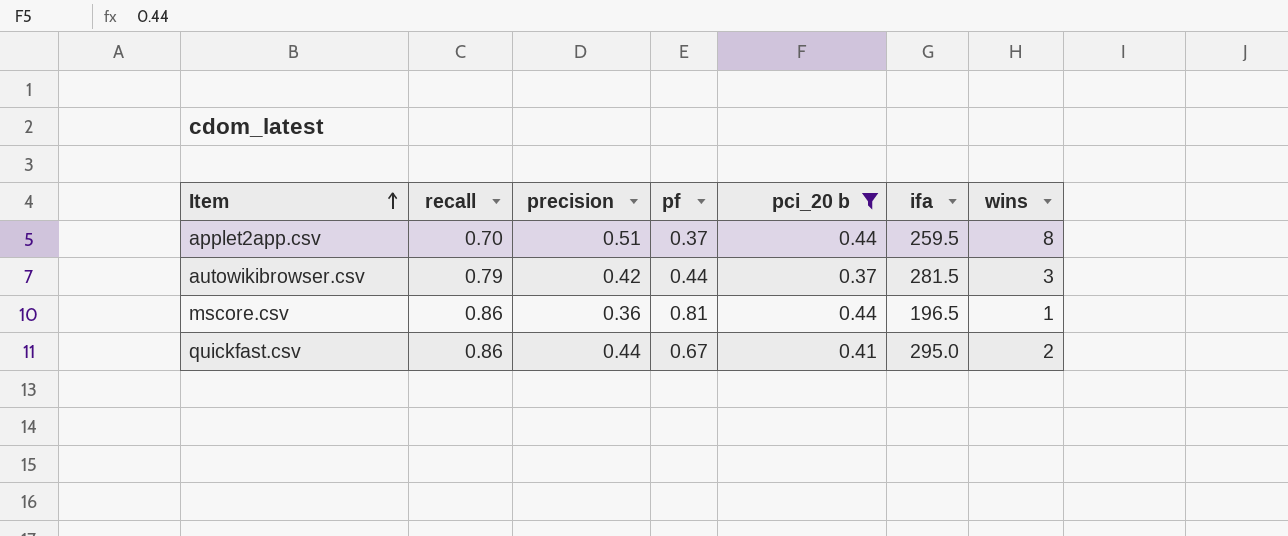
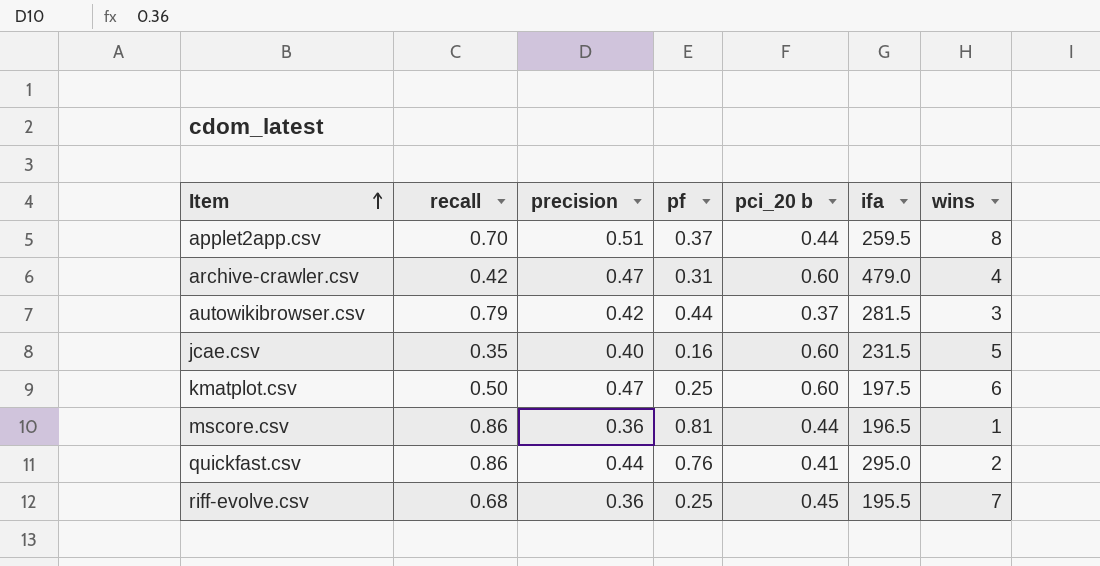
filter: pci_20 b <= 0.44 -> none
quickfast.csv | pf: 0.67 -> 0.76

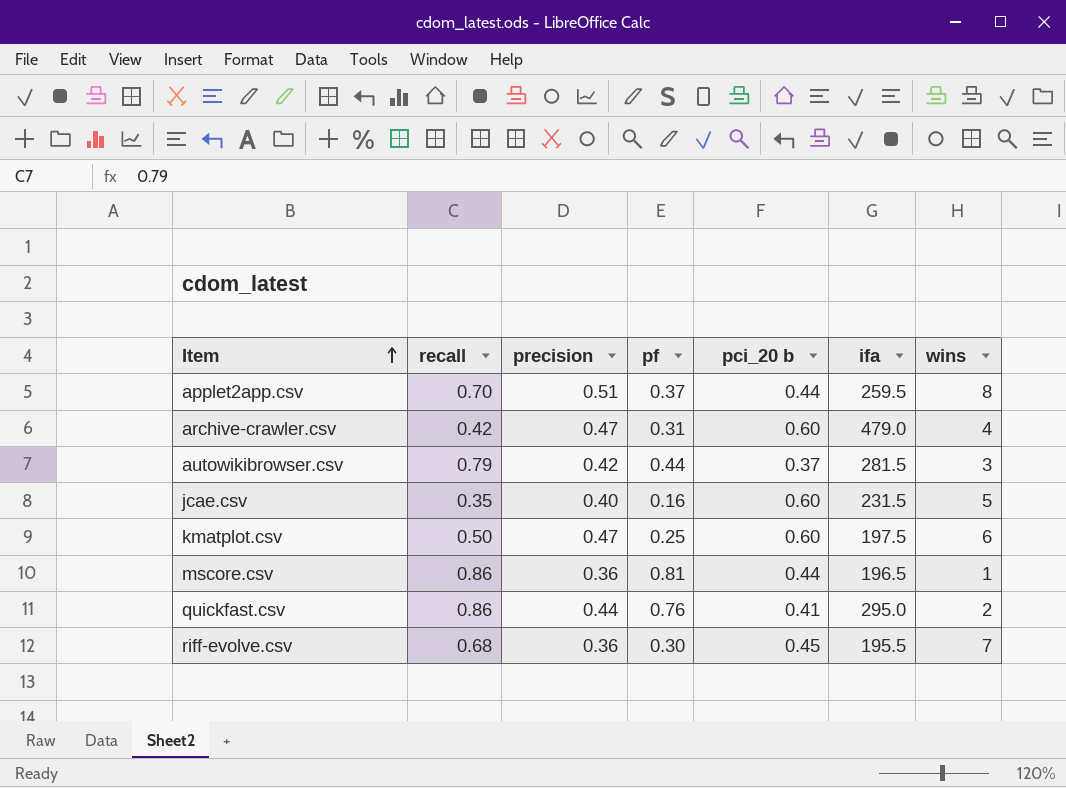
riff-evolve.csv | pf: 0.25 -> 0.30

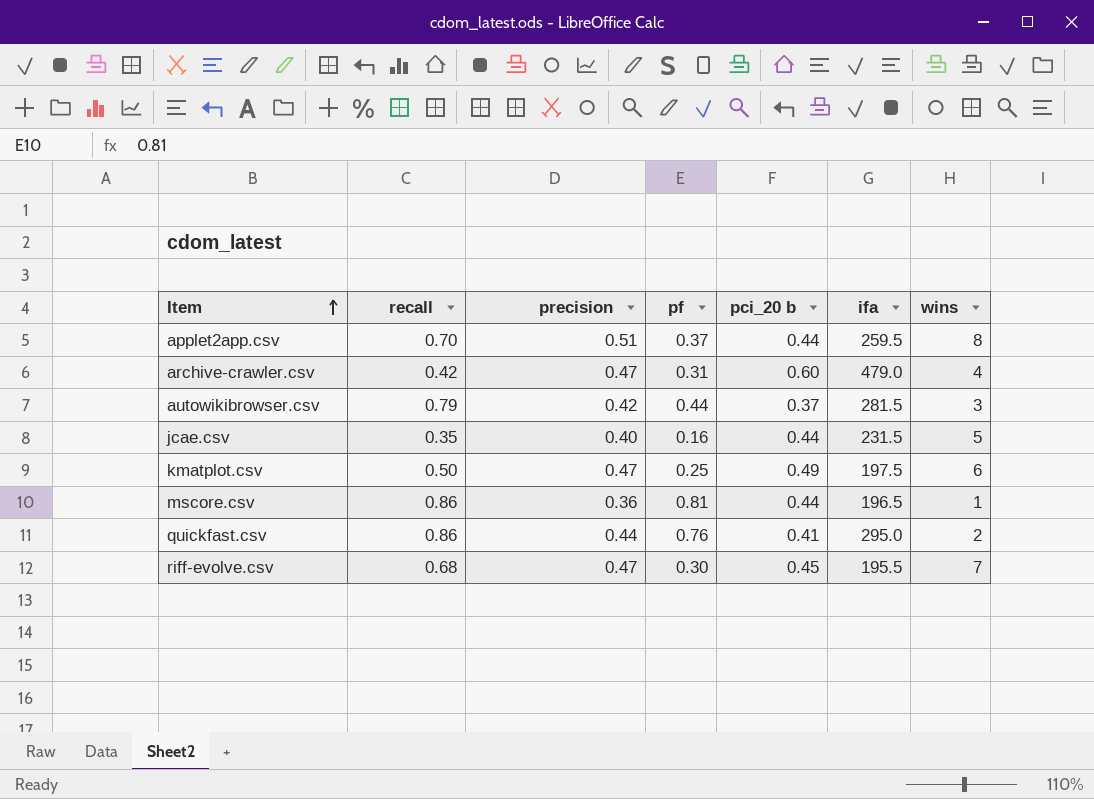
jcae.csv | pci_20 b: 0.60 -> 0.44
kmatplot.csv | pci_20 b: 0.60 -> 0.49
riff-evolve.csv | precision: 0.36 -> 0.47

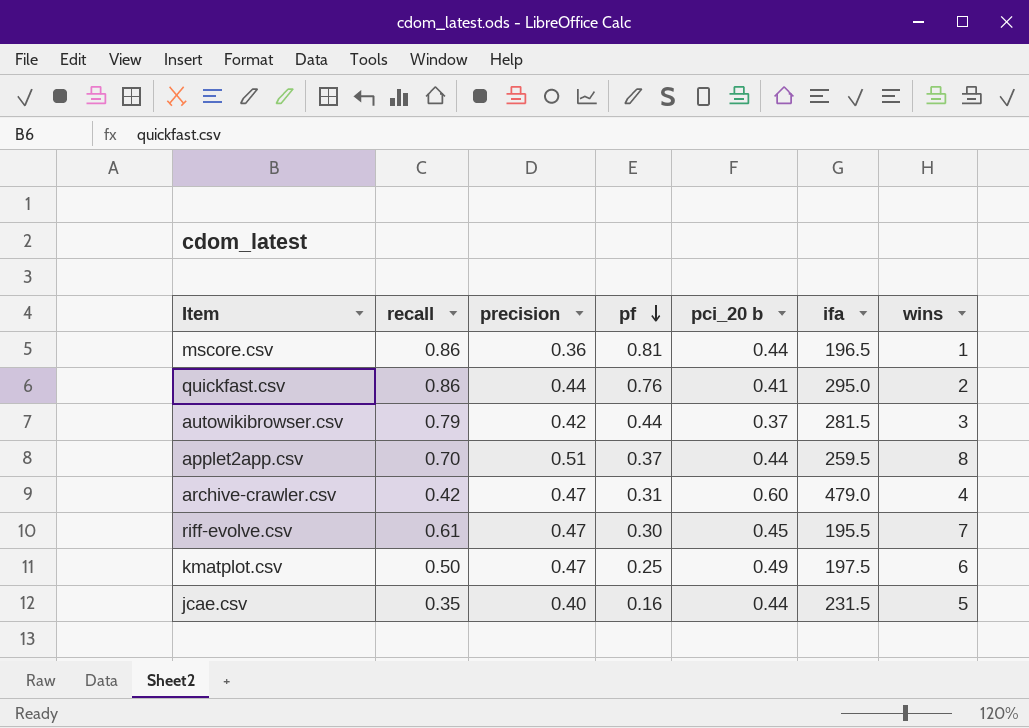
row order: Item ascending -> pf descending
riff-evolve.csv | recall: 0.68 -> 0.61

